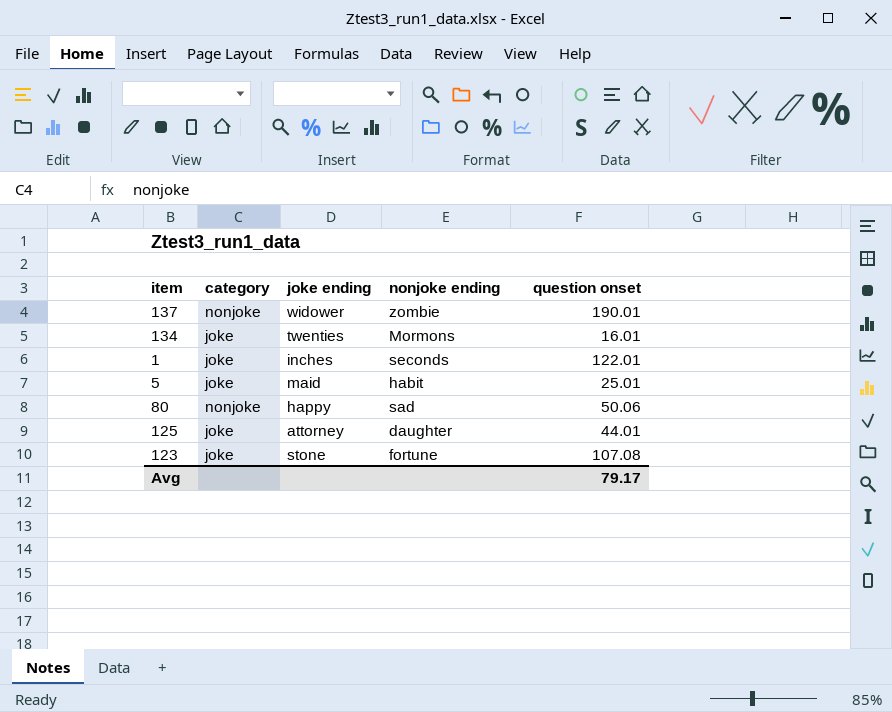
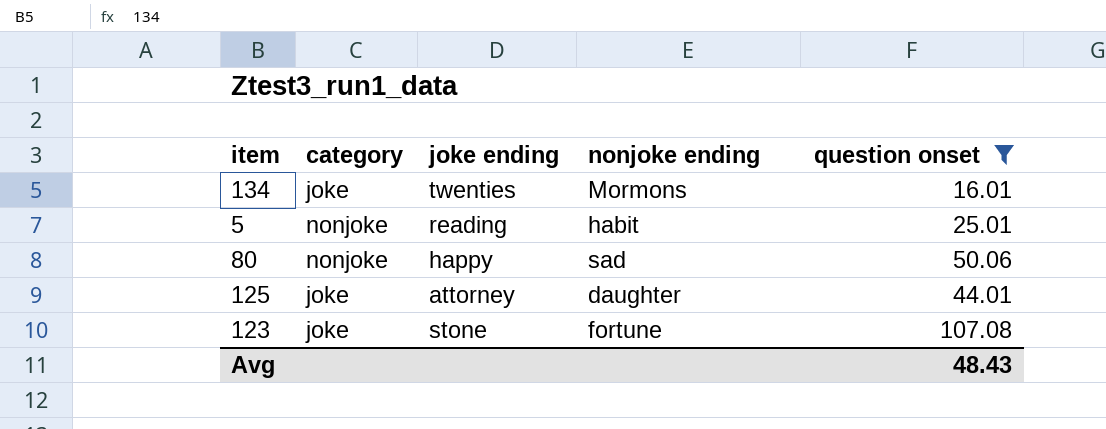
filter: none -> question onset <= 107.08
5 | category: joke -> nonjoke
5 | joke ending: maid -> reading
Avg | question onset: 79.17 -> 48.43

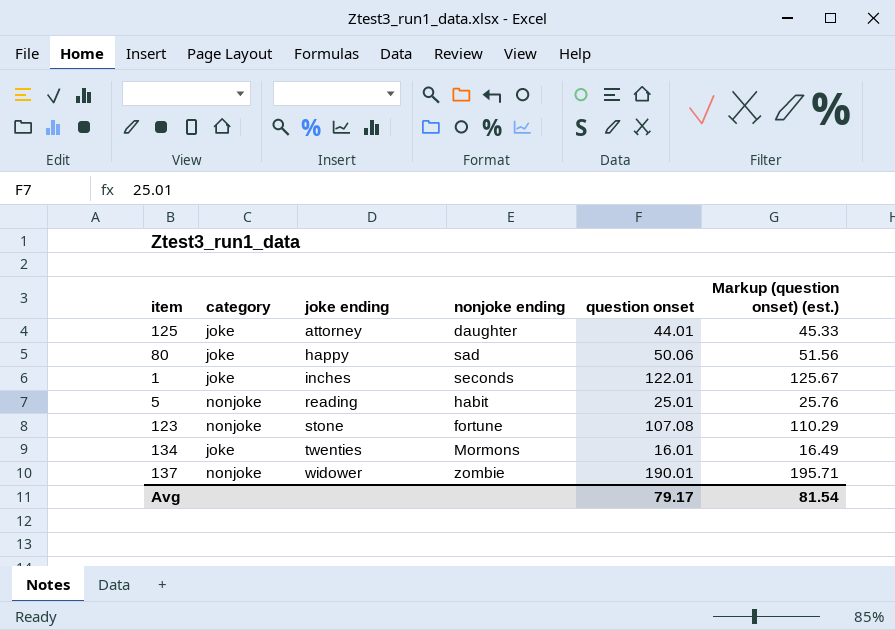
filter: question onset <= 107.08 -> none
row order: none -> joke ending ascending
column Markup (question onset) (est.) | formula: none -> [question onset] * 1.03
80 | category: nonjoke -> joke
123 | category: joke -> nonjoke
Avg | question onset: 48.43 -> 79.17

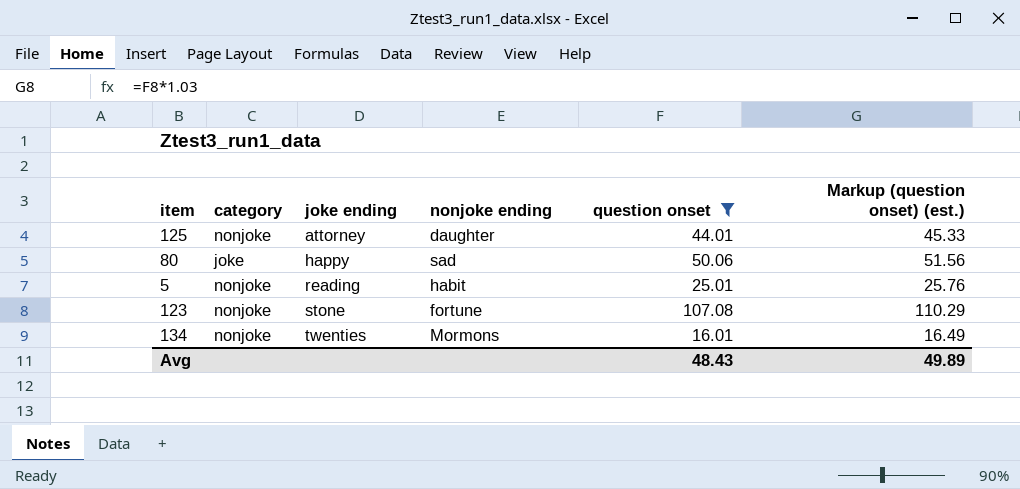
filter: none -> question onset <= 107.08
125 | category: joke -> nonjoke
134 | category: joke -> nonjoke
Avg | question onset: 79.17 -> 48.43
Avg | Markup (question onset) (est.): 81.54 -> 49.89

